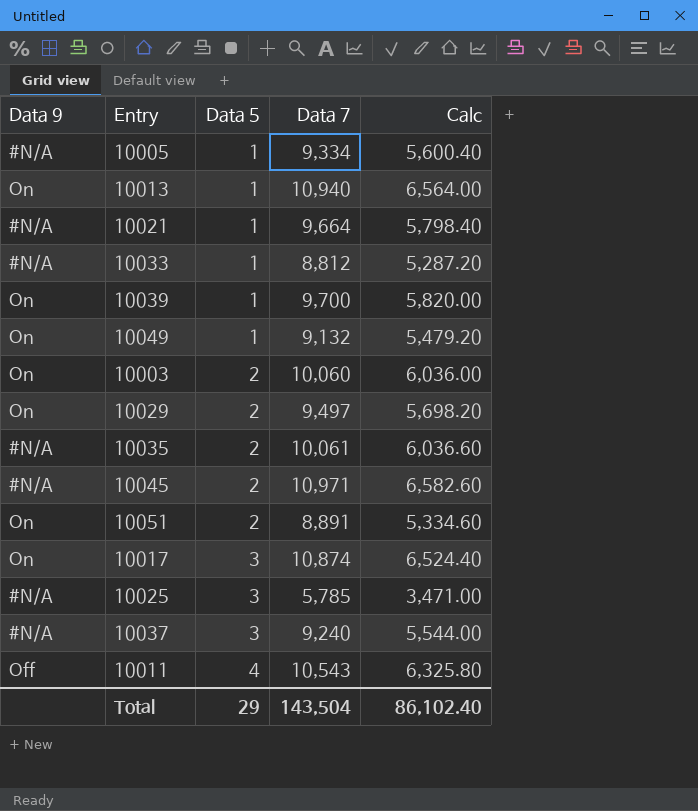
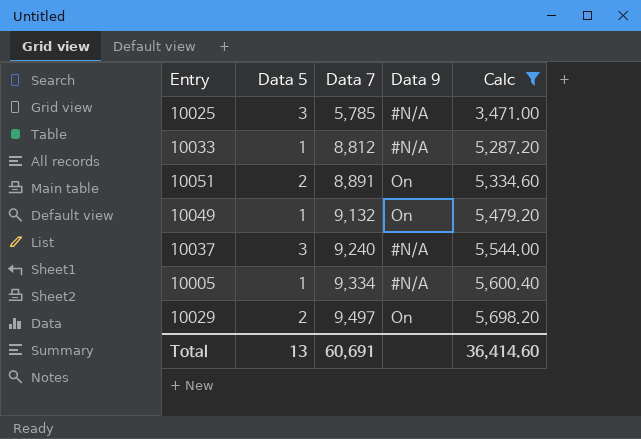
filter: none -> Calc <= 5,698.20
row order: Data 5 ascending -> Data 7 ascending
column Data 9 | position: 1 -> 4
Total | Data 5: 29 -> 13
Total | Data 7: 143,504 -> 60,691
Total | Calc: 86,102.40 -> 36,414.60

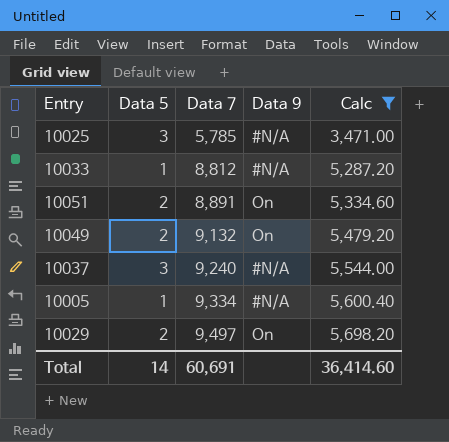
10049 | Data 5: 1 -> 2
Total | Data 5: 13 -> 14

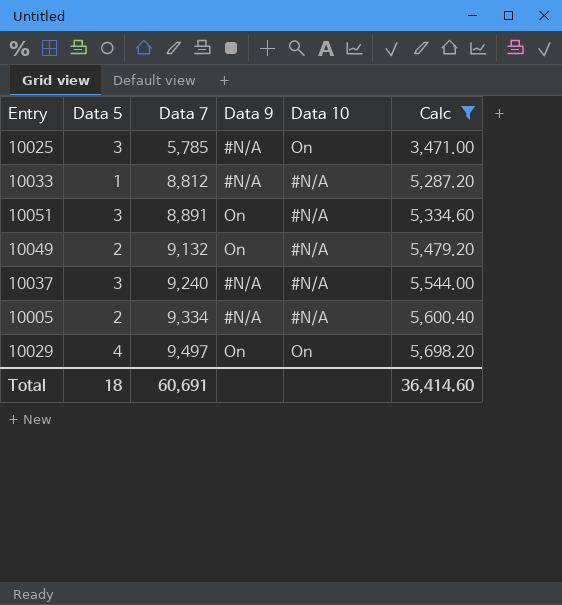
column Data 10 | position: none -> 5
10051 | Data 5: 2 -> 3
10005 | Data 5: 1 -> 2
10029 | Data 5: 2 -> 4
Total | Data 5: 14 -> 18

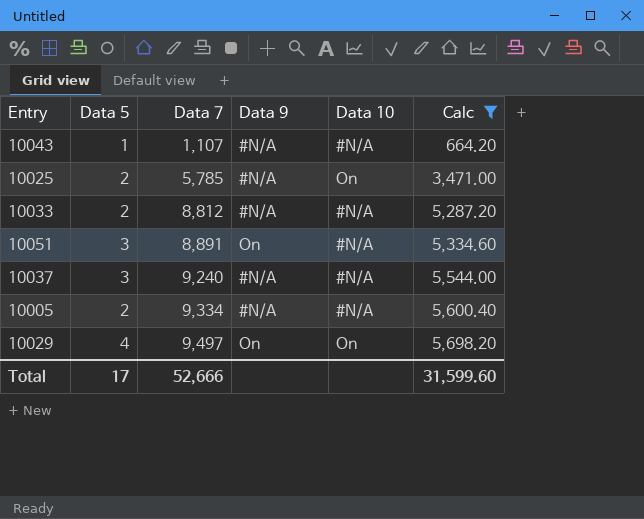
row 10049: 2 | 9,132 | On | #N/A | 5,479.20 -> none
row 10043: none -> 1 | 1,107 | #N/A | #N/A | 664.20
10025 | Data 5: 3 -> 2
10033 | Data 5: 1 -> 2
Total | Data 5: 18 -> 17
Total | Data 7: 60,691 -> 52,666
Total | Calc: 36,414.60 -> 31,599.60

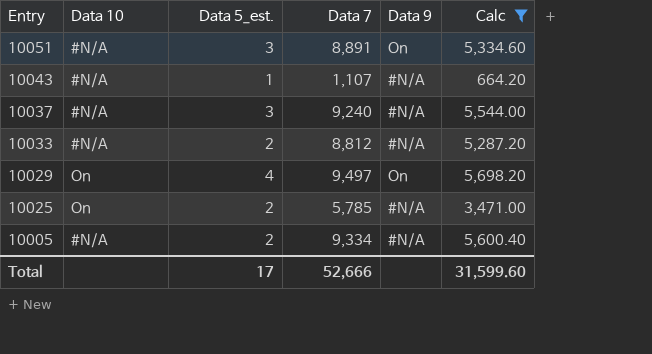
row order: Data 7 ascending -> Entry descending
column Data 10 | position: 5 -> 2
column name: Data 5 -> Data 5_est.

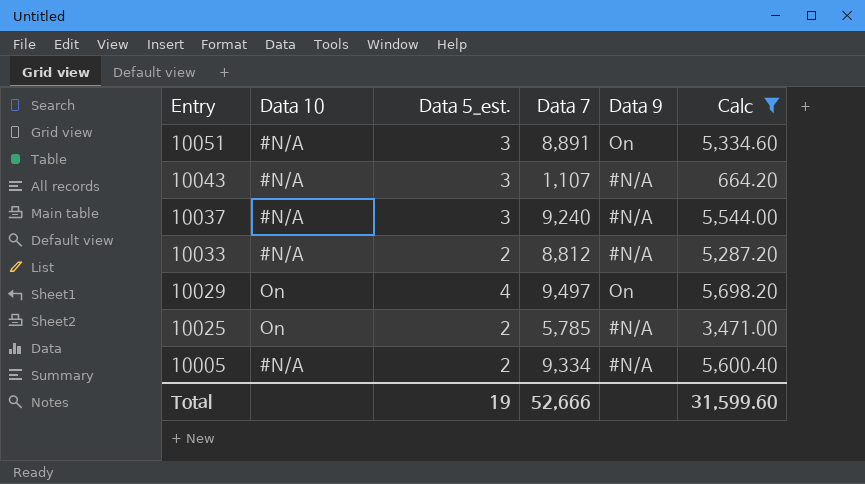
10043 | Data 5_est.: 1 -> 3
Total | Data 5_est.: 17 -> 19

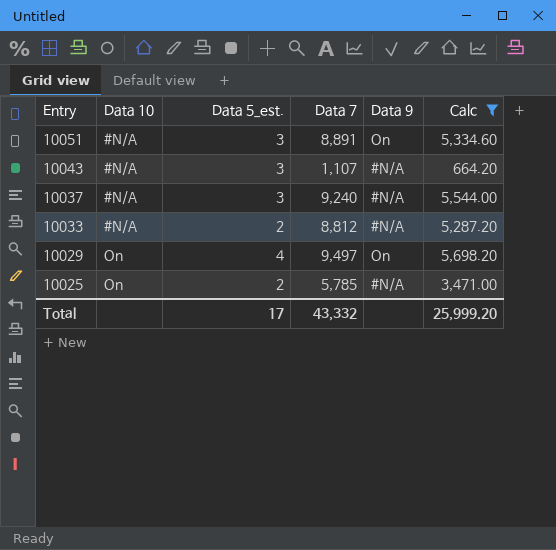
row 10005: #N/A | 2 | 9,334 | #N/A | 5,600.40 -> none
Total | Data 5_est.: 19 -> 17
Total | Data 7: 52,666 -> 43,332
Total | Calc: 31,599.60 -> 25,999.20

